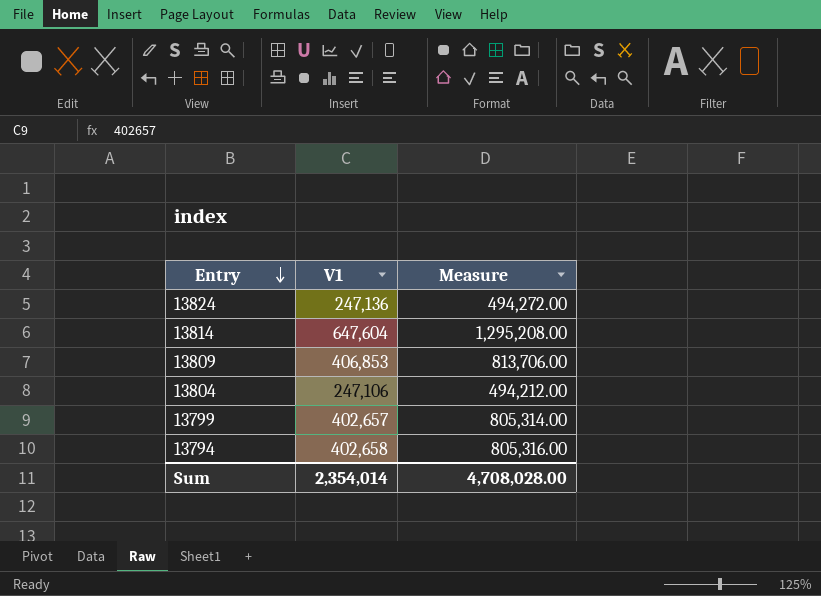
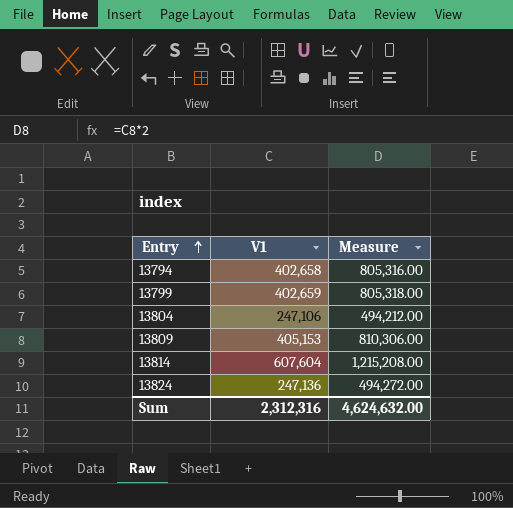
row order: Entry descending -> Entry ascending
13799 | V1: 402,657 -> 402,659
13799 | Measure: 805,314.00 -> 805,318.00
13809 | V1: 406,853 -> 405,153
13809 | Measure: 813,706.00 -> 810,306.00
13814 | V1: 647,604 -> 607,604
13814 | Measure: 1,295,208.00 -> 1,215,208.00
Sum | V1: 2,354,014 -> 2,312,316
Sum | Measure: 4,708,028.00 -> 4,624,632.00

